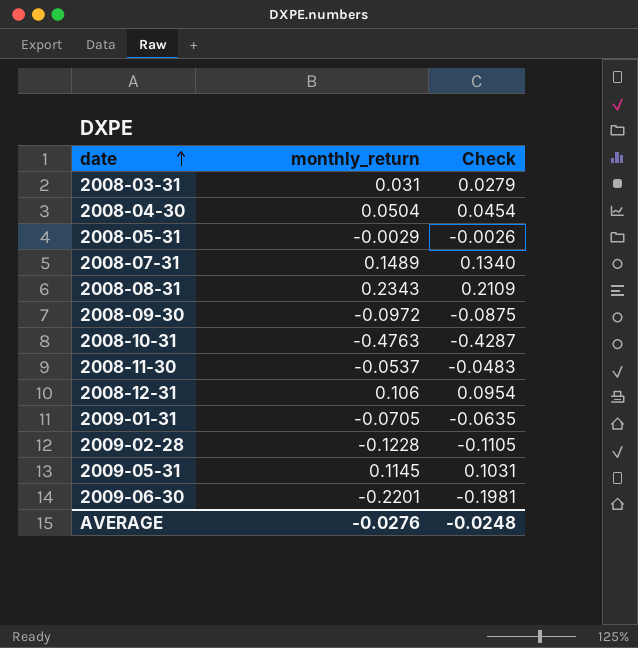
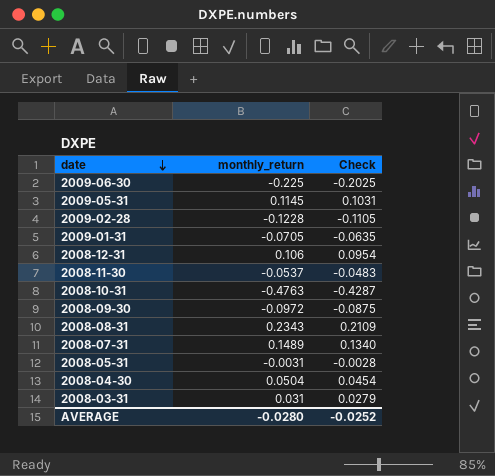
row order: date ascending -> date descending
2009-06-30 | monthly_return: -0.2201 -> -0.225
2009-06-30 | Check: -0.1981 -> -0.2025
2008-05-31 | monthly_return: -0.0029 -> -0.0031
2008-05-31 | Check: -0.0026 -> -0.0028
AVERAGE | monthly_return: -0.0276 -> -0.0280
AVERAGE | Check: -0.0248 -> -0.0252

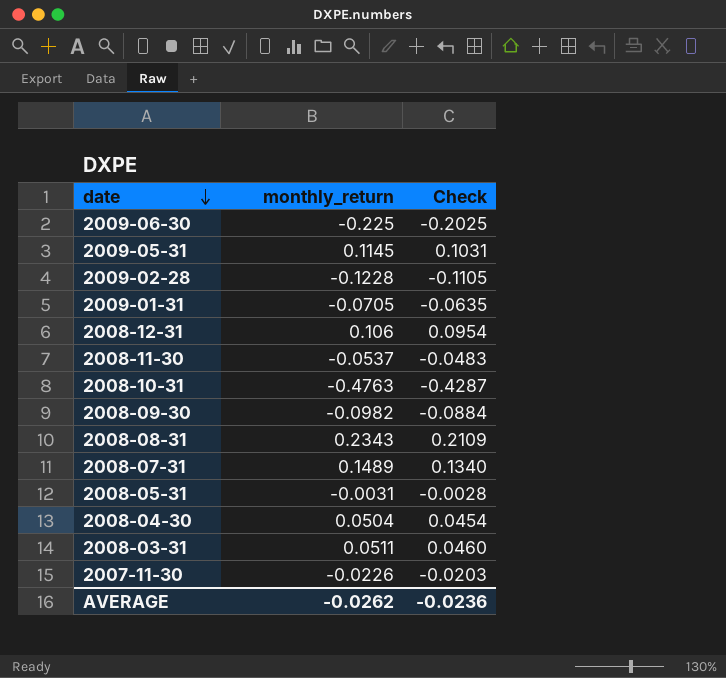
2008-09-30 | monthly_return: -0.0972 -> -0.0982
2008-09-30 | Check: -0.0875 -> -0.0884
2008-03-31 | monthly_return: 0.031 -> 0.0511
2008-03-31 | Check: 0.0279 -> 0.0460
row 2007-11-30: none -> -0.0226 | -0.0203
AVERAGE | monthly_return: -0.0280 -> -0.0262
AVERAGE | Check: -0.0252 -> -0.0236

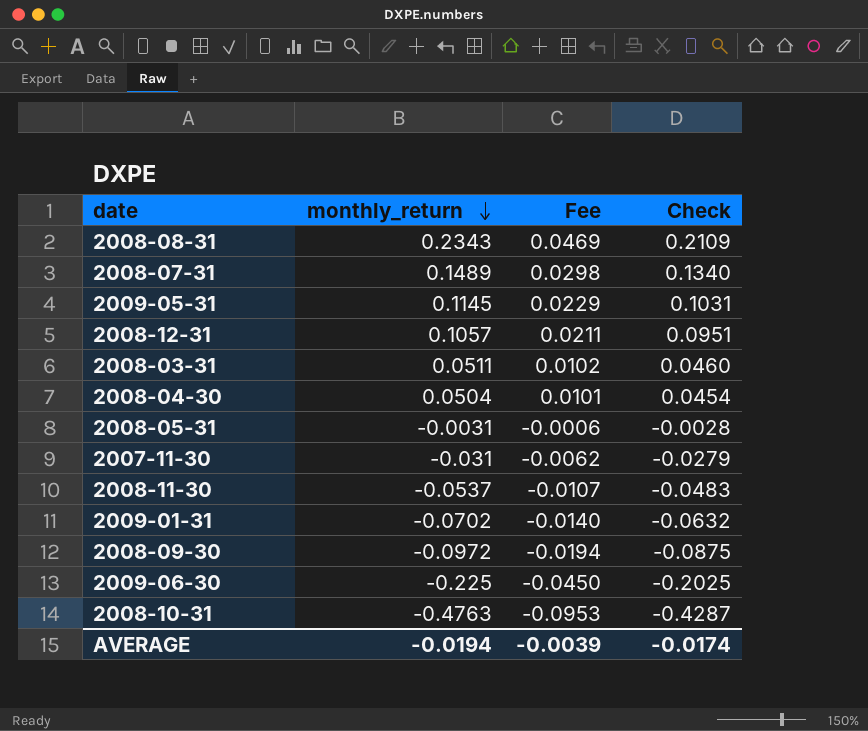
row order: date descending -> monthly_return descending
column Fee | formula: none -> [monthly_return] * 0.2
row 2009-02-28: -0.1228 | -0.1105 -> none
2008-12-31 | monthly_return: 0.106 -> 0.1057
2008-12-31 | Check: 0.0954 -> 0.0951
2007-11-30 | monthly_return: -0.0226 -> -0.031
2007-11-30 | Check: -0.0203 -> -0.0279
2009-01-31 | monthly_return: -0.0705 -> -0.0702
2009-01-31 | Check: -0.0635 -> -0.0632
2008-09-30 | monthly_return: -0.0982 -> -0.0972
2008-09-30 | Check: -0.0884 -> -0.0875
AVERAGE | monthly_return: -0.0262 -> -0.0194
AVERAGE | Check: -0.0236 -> -0.0174

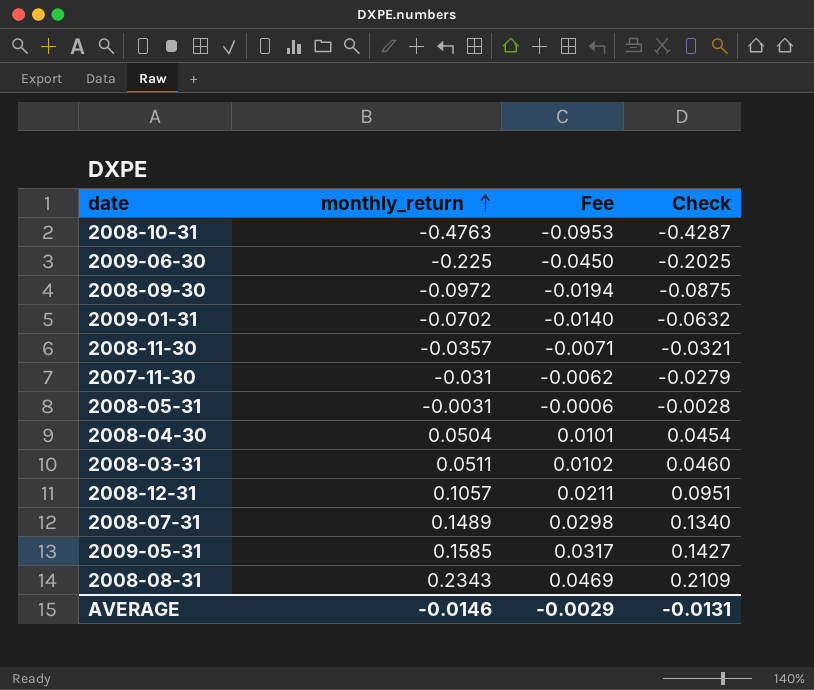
row order: monthly_return descending -> monthly_return ascending
2008-11-30 | monthly_return: -0.0537 -> -0.0357
2008-11-30 | Fee: -0.0107 -> -0.0071
2008-11-30 | Check: -0.0483 -> -0.0321
2009-05-31 | monthly_return: 0.1145 -> 0.1585
2009-05-31 | Fee: 0.0229 -> 0.0317
2009-05-31 | Check: 0.1031 -> 0.1427
AVERAGE | monthly_return: -0.0194 -> -0.0146
AVERAGE | Fee: -0.0039 -> -0.0029
AVERAGE | Check: -0.0174 -> -0.0131

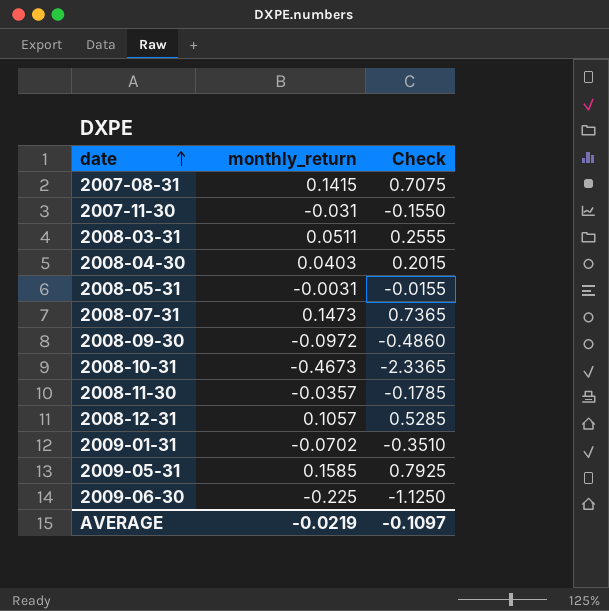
row order: monthly_return ascending -> date ascending
column Fee | formula: [monthly_return] * 0.2 -> none
column Check | formula: [monthly_return] * 0.9 -> [monthly_return] * 5
row 2008-08-31: 0.2343 | 0.0469 | 0.2109 -> none
row 2007-08-31: none -> 0.1415 | 0.7075
2008-04-30 | monthly_return: 0.0504 -> 0.0403
2008-07-31 | monthly_return: 0.1489 -> 0.1473
2008-10-31 | monthly_return: -0.4763 -> -0.4673
AVERAGE | monthly_return: -0.0146 -> -0.0219
AVERAGE | Check: -0.0131 -> -0.1097

